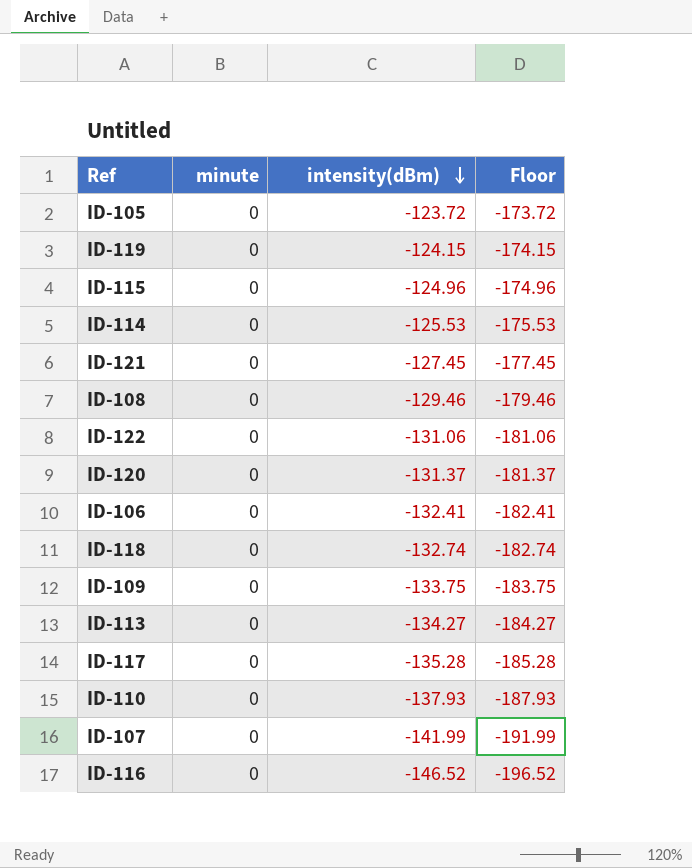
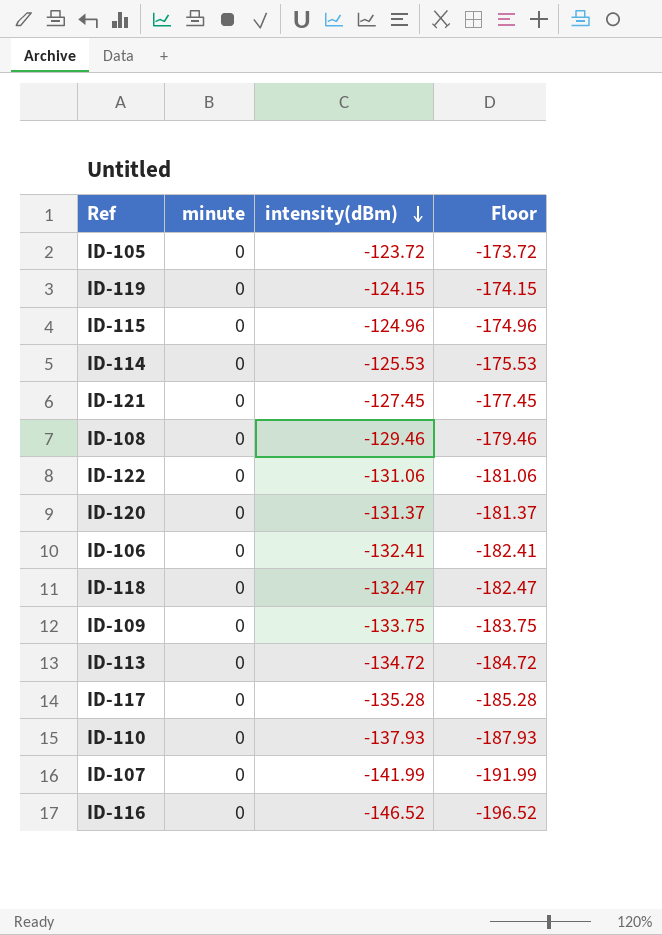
ID-118 | intensity(dBm): -132.74 -> -132.47
ID-118 | Floor: -182.74 -> -182.47
ID-113 | intensity(dBm): -134.27 -> -134.72
ID-113 | Floor: -184.27 -> -184.72

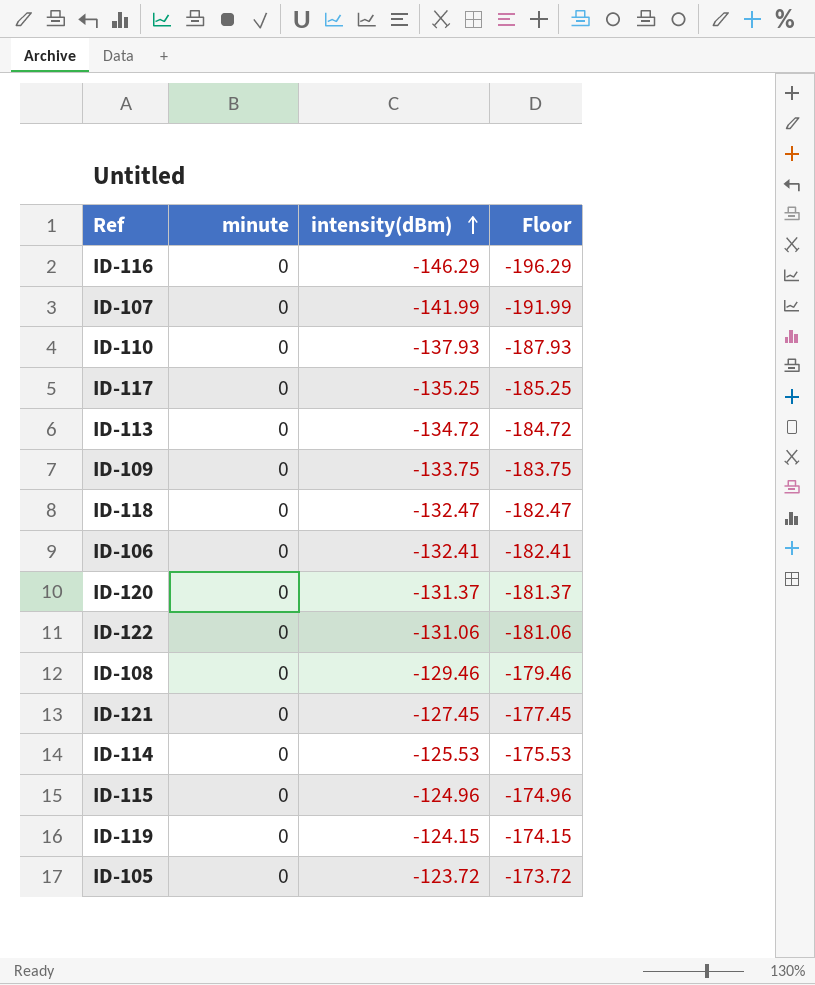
row order: intensity(dBm) descending -> intensity(dBm) ascending
ID-116 | intensity(dBm): -146.52 -> -146.29
ID-116 | Floor: -196.52 -> -196.29
ID-117 | intensity(dBm): -135.28 -> -135.25
ID-117 | Floor: -185.28 -> -185.25

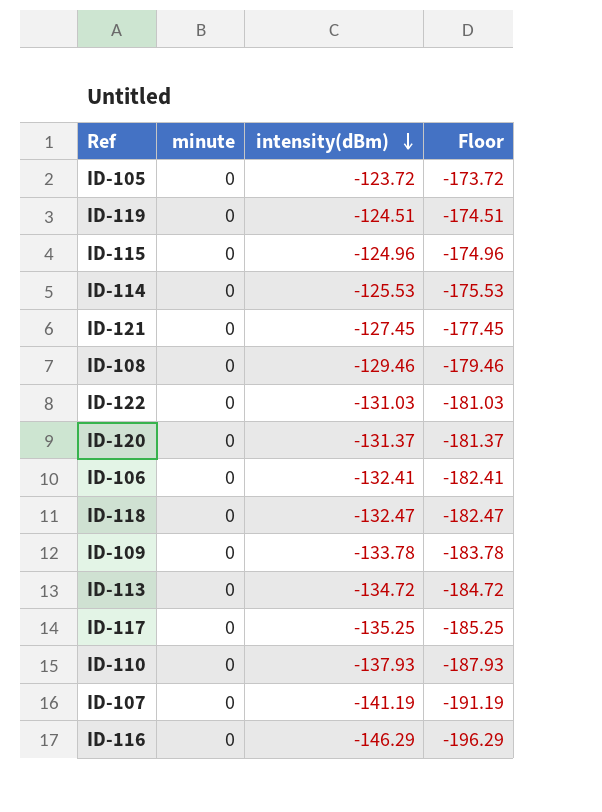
row order: intensity(dBm) ascending -> intensity(dBm) descending
ID-119 | intensity(dBm): -124.15 -> -124.51
ID-119 | Floor: -174.15 -> -174.51
ID-122 | intensity(dBm): -131.06 -> -131.03
ID-122 | Floor: -181.06 -> -181.03
ID-109 | intensity(dBm): -133.75 -> -133.78
ID-109 | Floor: -183.75 -> -183.78
ID-107 | intensity(dBm): -141.99 -> -141.19
ID-107 | Floor: -191.99 -> -191.19

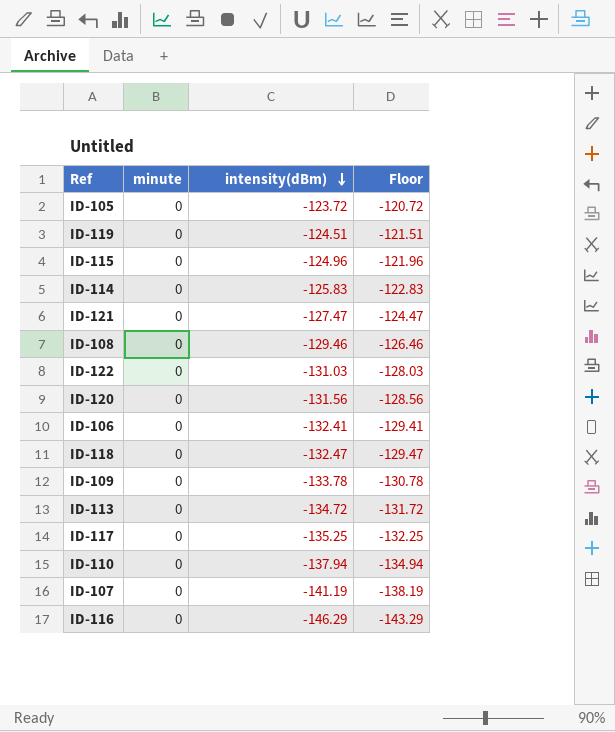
column Floor | formula: [intensity(dBm)] - 50 -> [intensity(dBm)] + 3
ID-114 | intensity(dBm): -125.53 -> -125.83
ID-121 | intensity(dBm): -127.45 -> -127.47
ID-120 | intensity(dBm): -131.37 -> -131.56
ID-110 | intensity(dBm): -137.93 -> -137.94

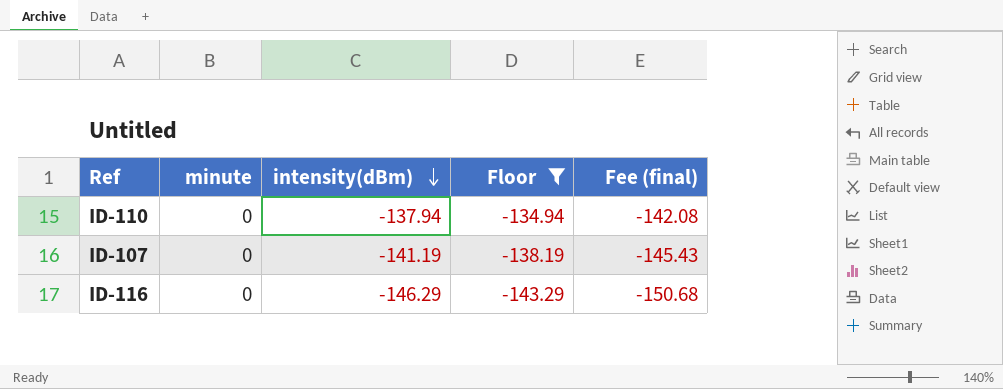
filter: none -> Floor <= -134.94
column Fee (final) | formula: none -> [intensity(dBm)] * 1.03

